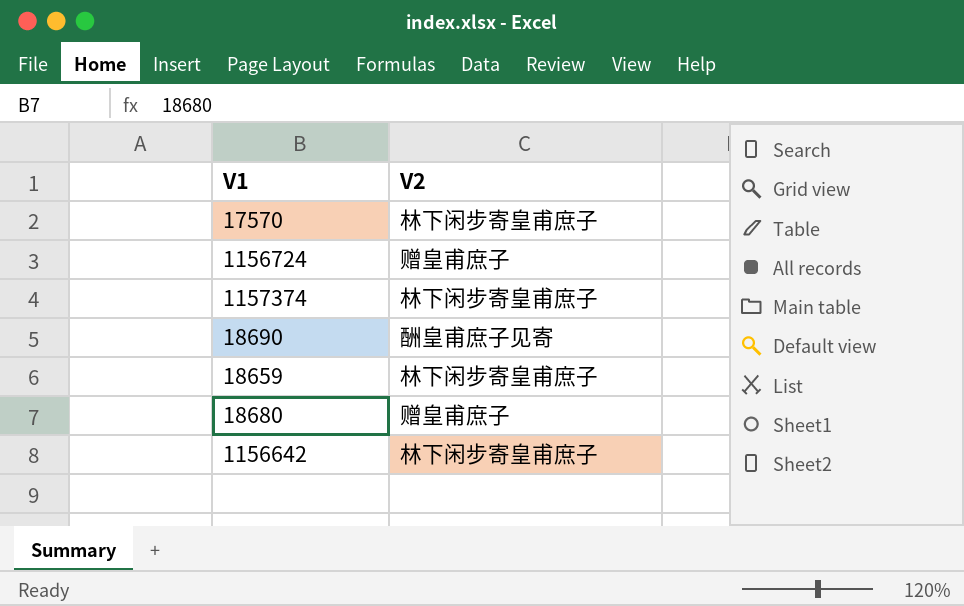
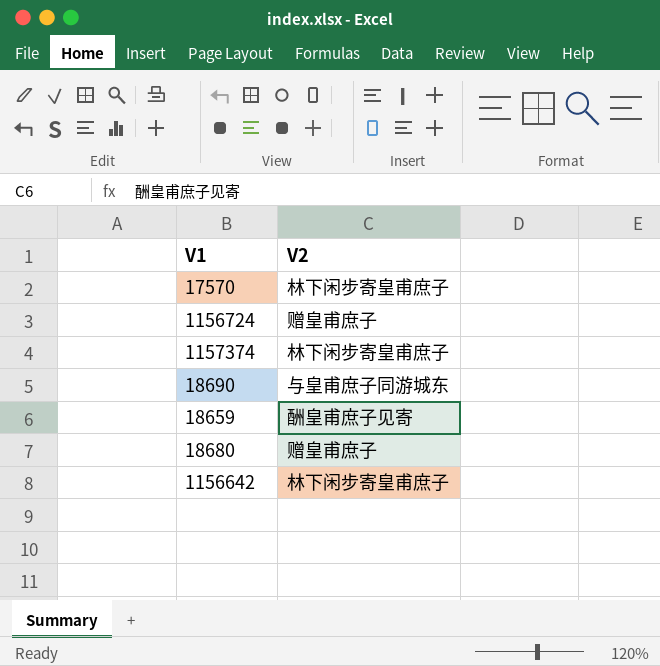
18690 | V2: 酬皇甫庶子见寄 -> 与皇甫庶子同游城东
18659 | V2: 林下闲步寄皇甫庶子 -> 酬皇甫庶子见寄

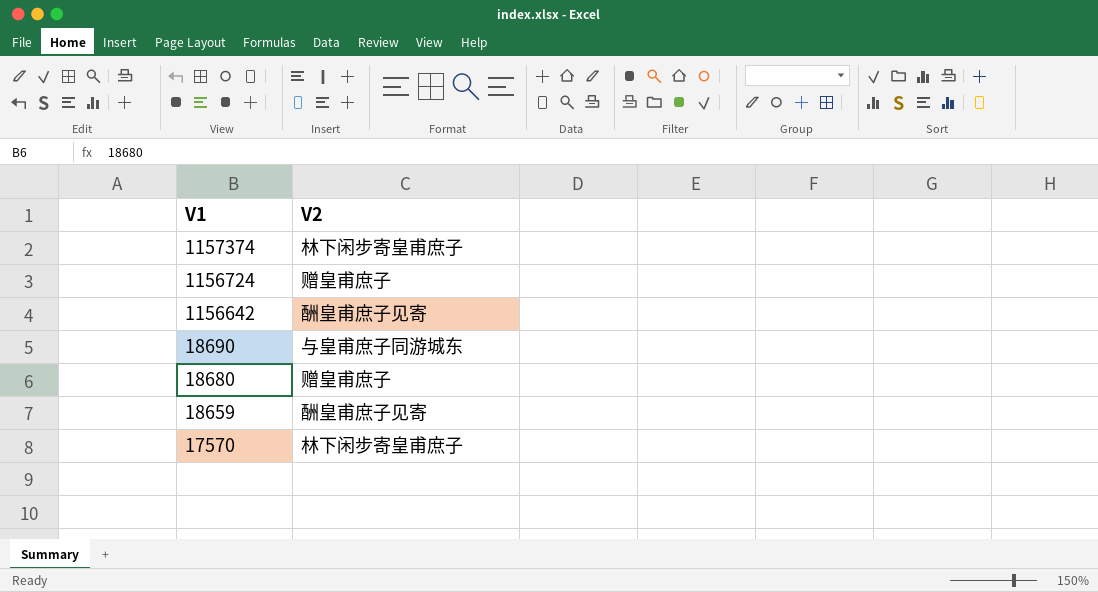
row order: none -> V1 descending
1156642 | V2: 林下闲步寄皇甫庶子 -> 酬皇甫庶子见寄

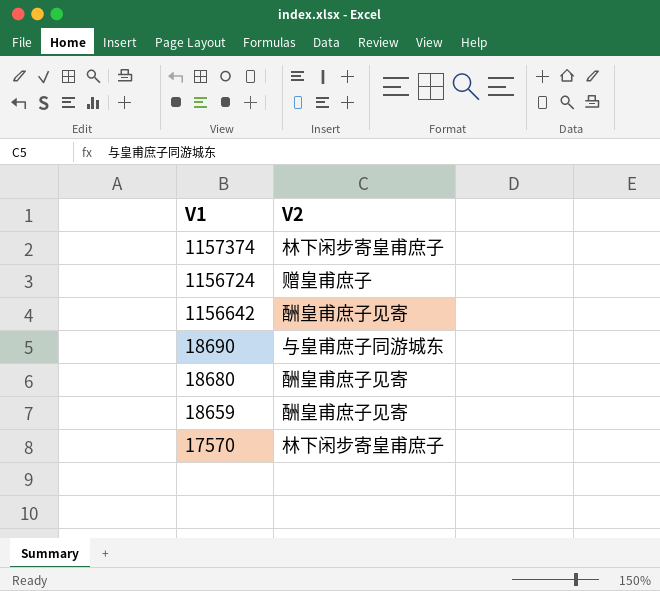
18680 | V2: 赠皇甫庶子 -> 酬皇甫庶子见寄

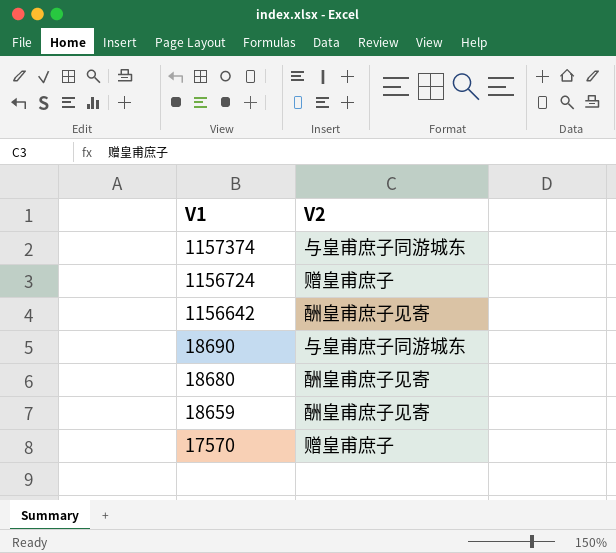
1157374 | V2: 林下闲步寄皇甫庶子 -> 与皇甫庶子同游城东
17570 | V2: 林下闲步寄皇甫庶子 -> 赠皇甫庶子

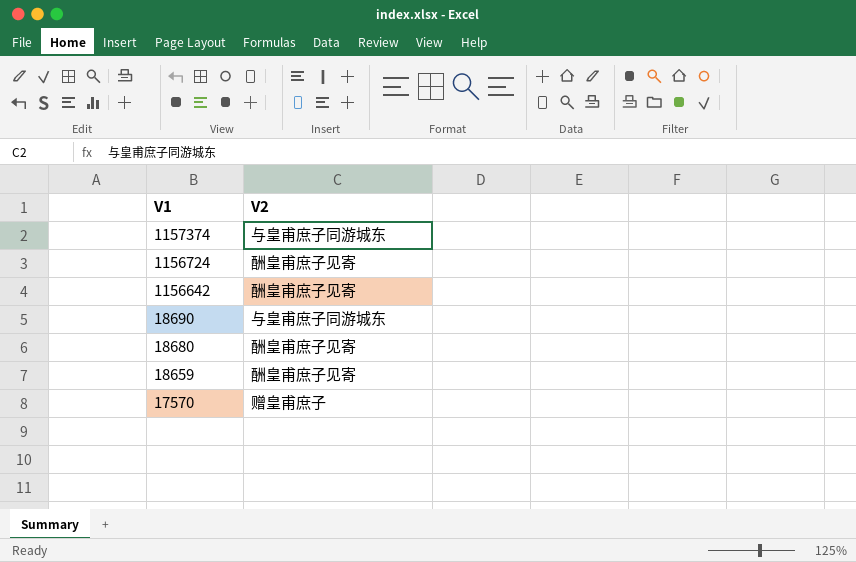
1156724 | V2: 赠皇甫庶子 -> 酬皇甫庶子见寄

